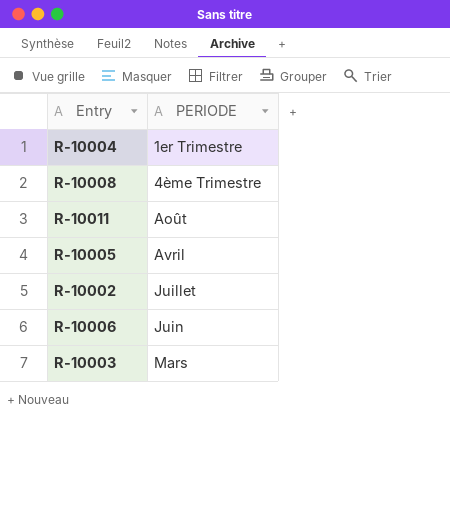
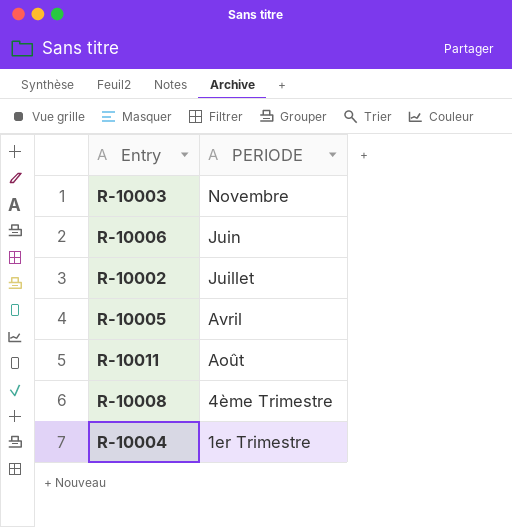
row order: PERIODE ascending -> PERIODE descending
R-10003 | PERIODE: Mars -> Novembre

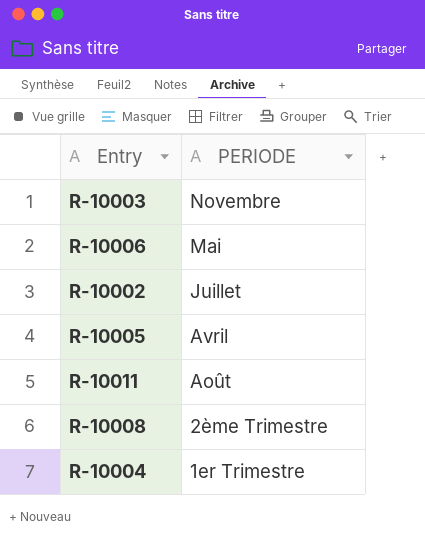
R-10006 | PERIODE: Juin -> Mai
R-10008 | PERIODE: 4ème Trimestre -> 2ème Trimestre

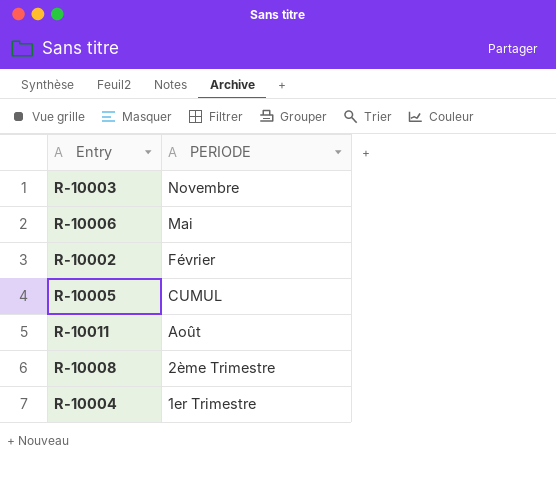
R-10002 | PERIODE: Juillet -> Février
R-10005 | PERIODE: Avril -> CUMUL

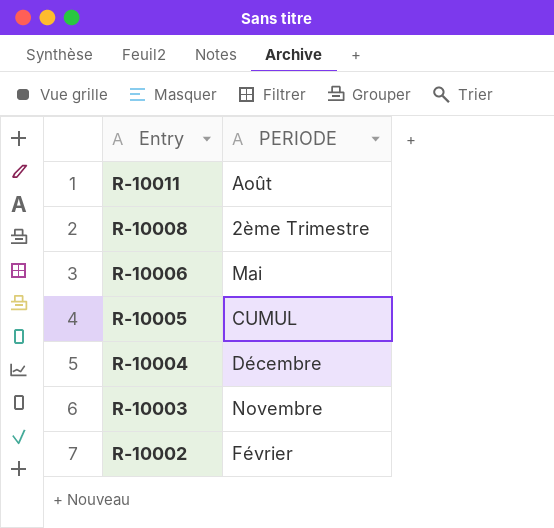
row order: PERIODE descending -> Entry descending
R-10004 | PERIODE: 1er Trimestre -> Décembre

